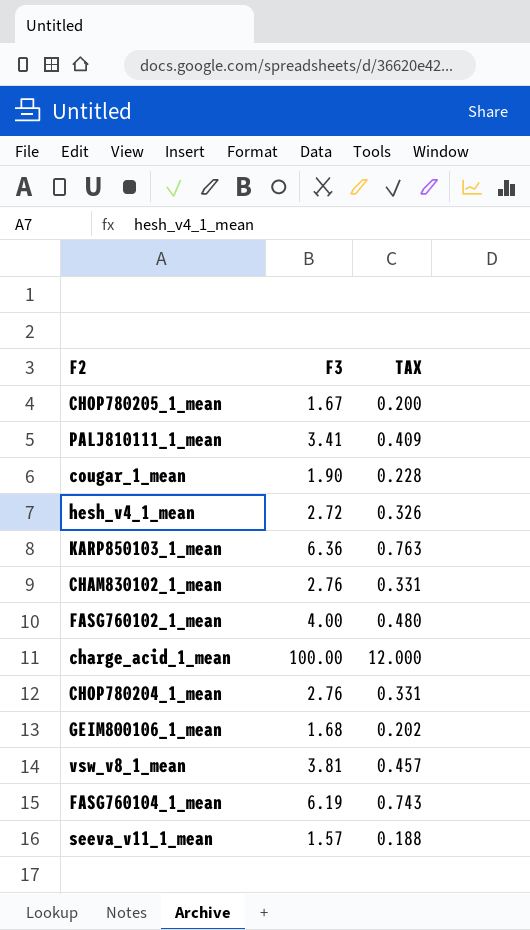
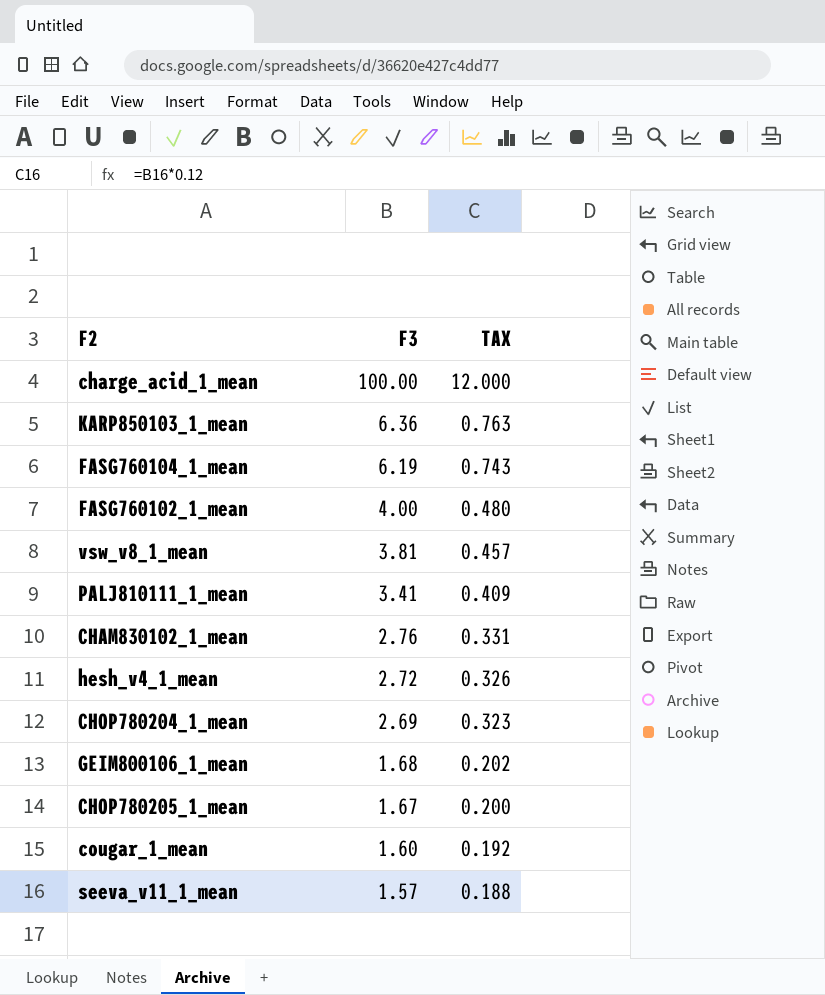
row order: none -> F3 descending
CHOP780204_1_mean | F3: 2.76 -> 2.69
CHOP780204_1_mean | TAX: 0.331 -> 0.323
cougar_1_mean | F3: 1.90 -> 1.60
cougar_1_mean | TAX: 0.228 -> 0.192

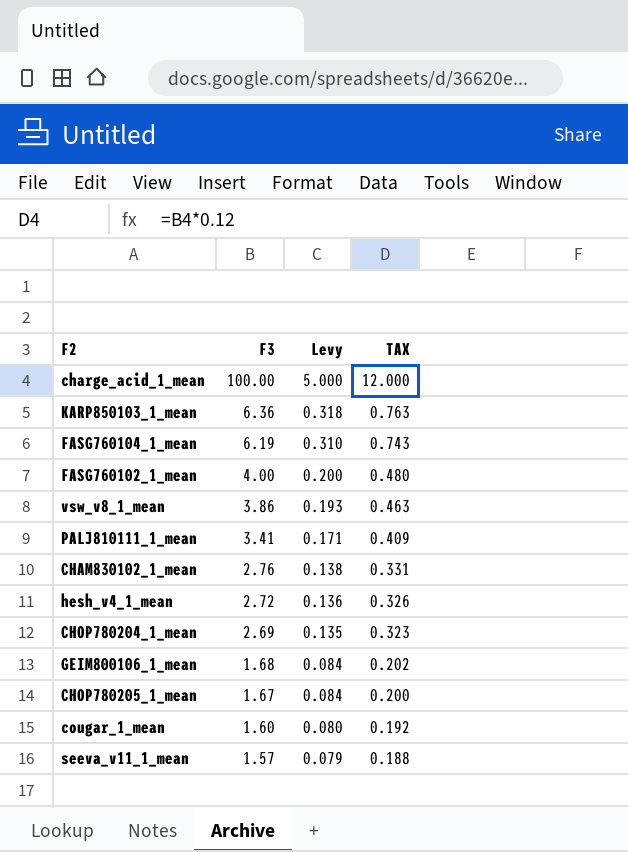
column Levy | formula: none -> [F3] * 0.05
vsw_v8_1_mean | F3: 3.81 -> 3.86
vsw_v8_1_mean | TAX: 0.457 -> 0.463

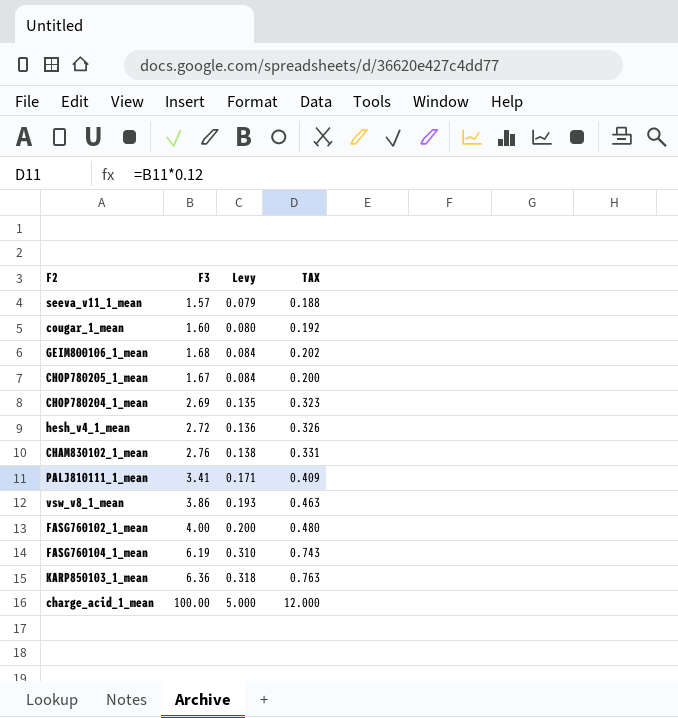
row order: F3 descending -> Levy ascending

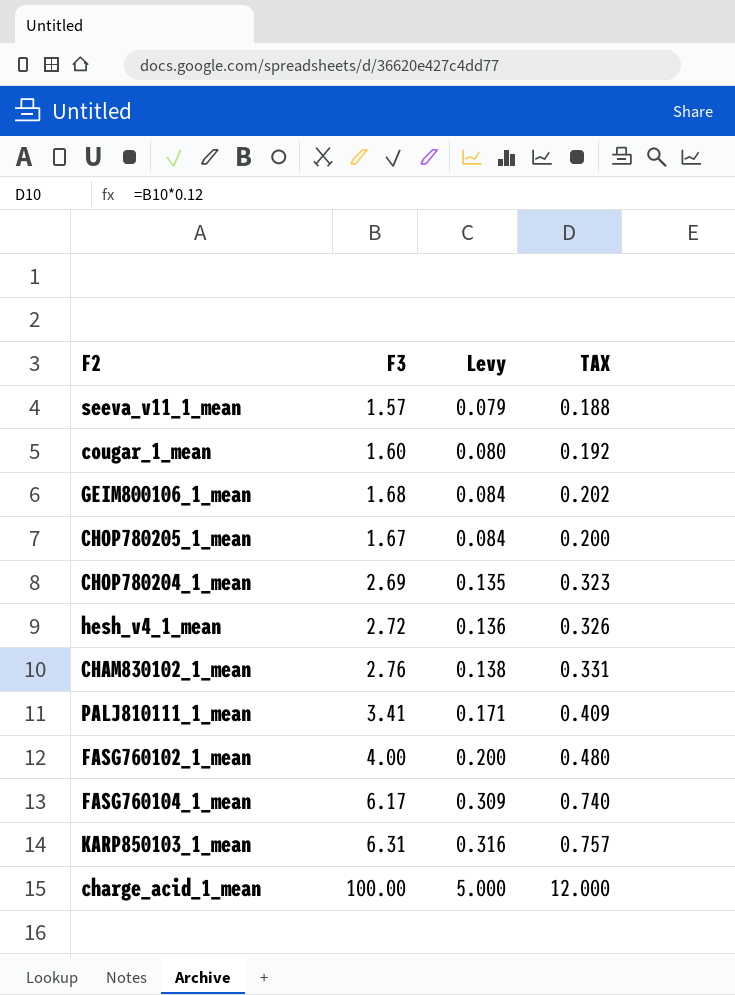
row vsw_v8_1_mean: 3.86 | 0.193 | 0.463 -> none
FASG760104_1_mean | F3: 6.19 -> 6.17
FASG760104_1_mean | Levy: 0.310 -> 0.309
FASG760104_1_mean | TAX: 0.743 -> 0.740
KARP850103_1_mean | F3: 6.36 -> 6.31
KARP850103_1_mean | Levy: 0.318 -> 0.316
KARP850103_1_mean | TAX: 0.763 -> 0.757

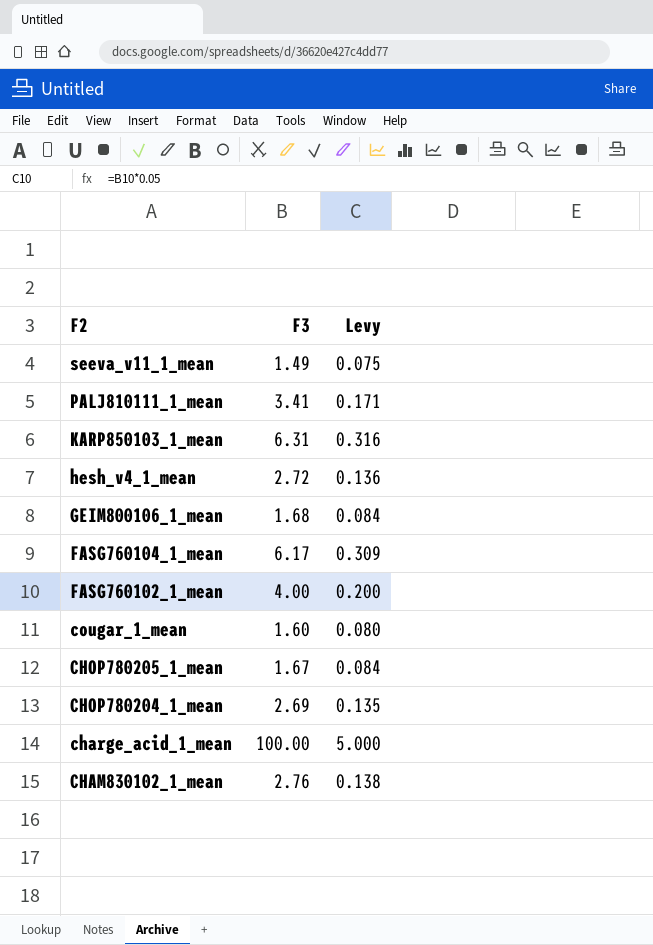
row order: Levy ascending -> F2 descending
column TAX | formula: [F3] * 0.12 -> none
seeva_v11_1_mean | F3: 1.57 -> 1.49
seeva_v11_1_mean | Levy: 0.079 -> 0.075

